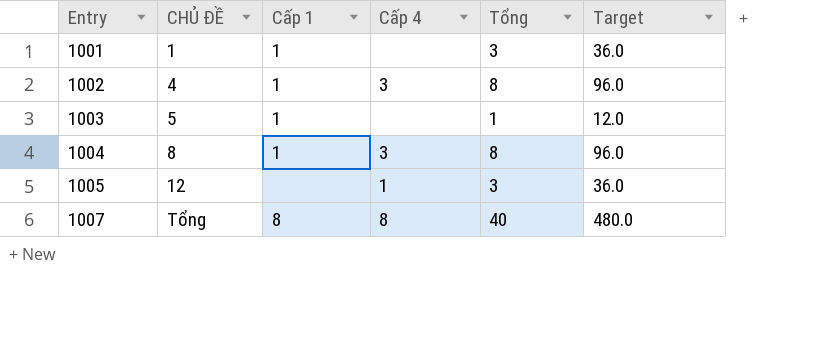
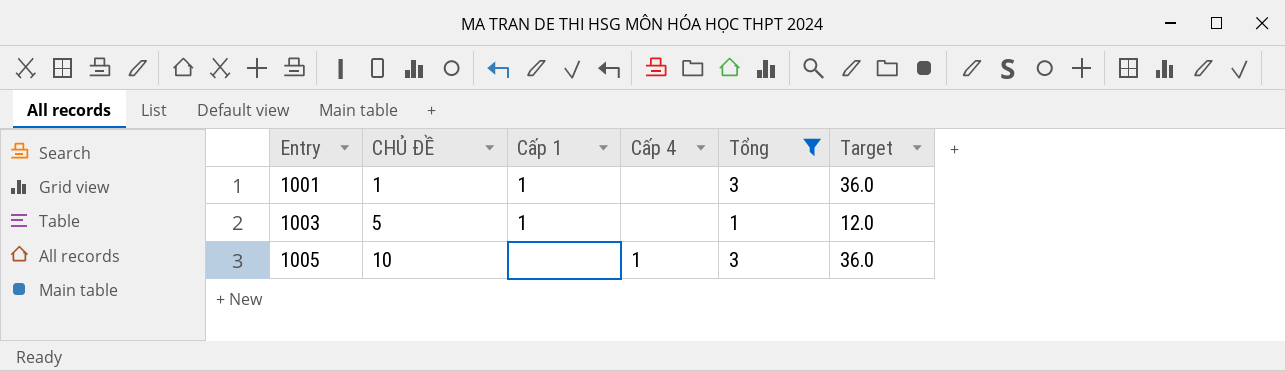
filter: none -> Tổng <= 3
1005 | CHỦ ĐỀ: 12 -> 10

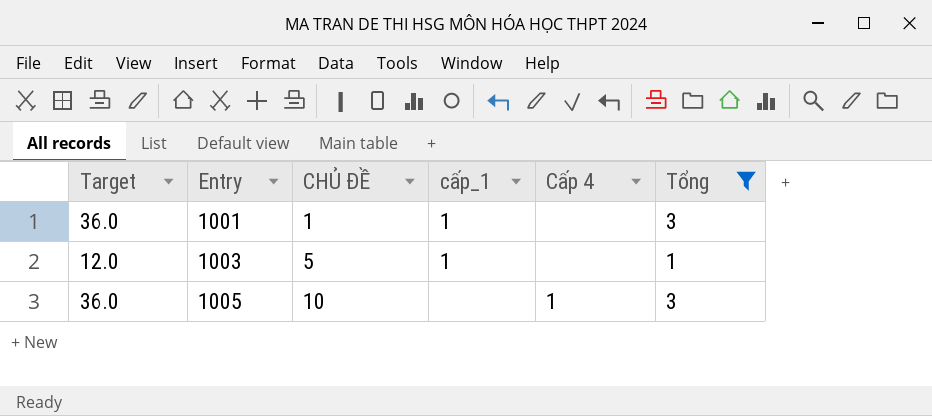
column Target | position: 6 -> 1
column name: Cấp 1 -> cấp_1

